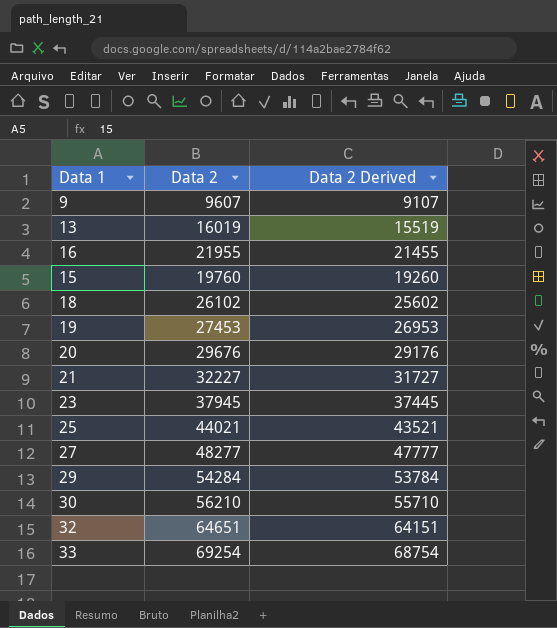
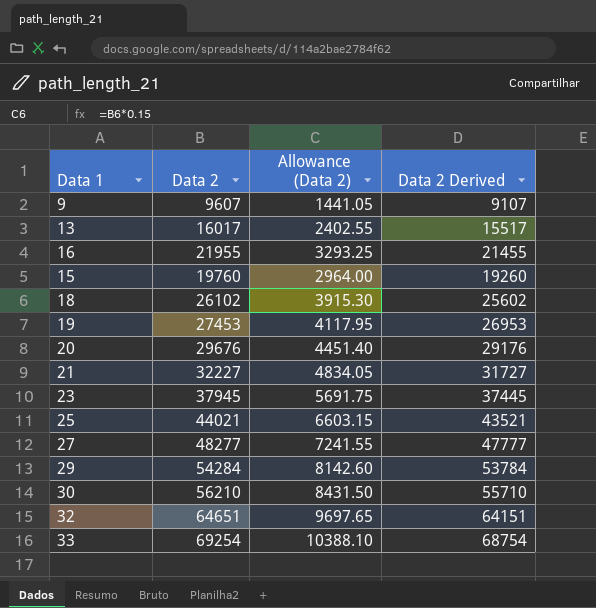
column Allowance (Data 2) | formula: none -> [Data 2] * 0.15
13 | Data 2: 16019 -> 16017
13 | Data 2 Derived: 15519 -> 15517

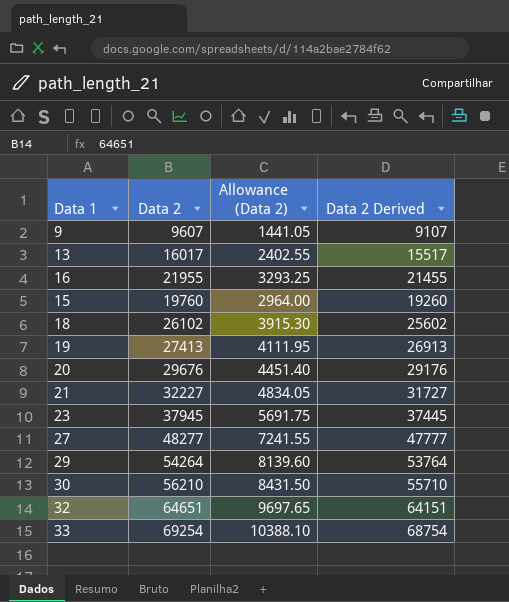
row 25: 44021 | 6603.15 | 43521 -> none
19 | Data 2: 27453 -> 27413
19 | Allowance (Data 2): 4117.95 -> 4111.95
19 | Data 2 Derived: 26953 -> 26913
29 | Data 2: 54284 -> 54264
29 | Allowance (Data 2): 8142.60 -> 8139.60
29 | Data 2 Derived: 53784 -> 53764

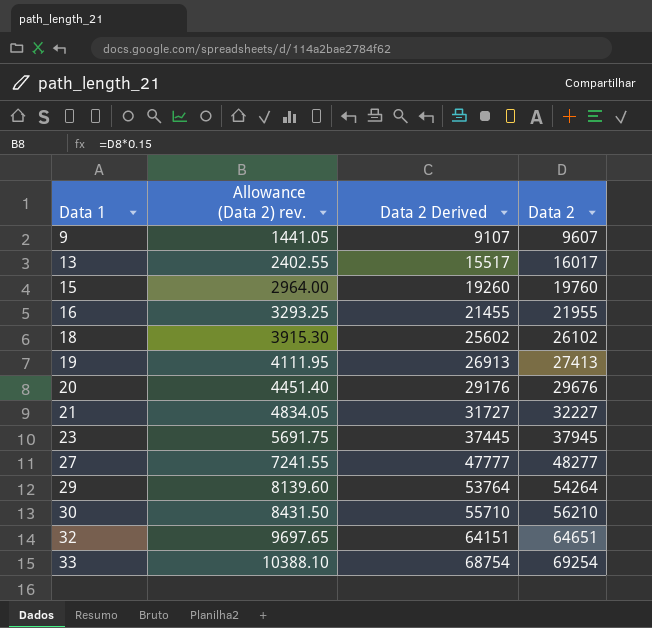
row order: none -> Data 1 ascending
column name: Allowance (Data 2) -> Allowance (Data 2) rev.
column Data 2 | position: 2 -> 4

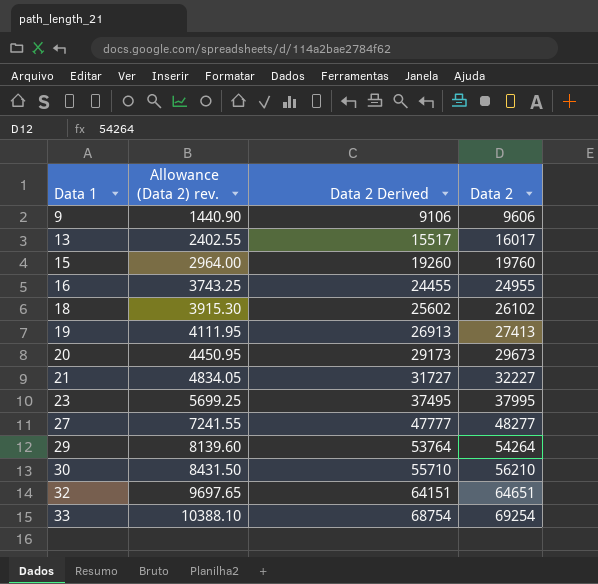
9 | Allowance (Data 2) rev.: 1441.05 -> 1440.90
9 | Data 2 Derived: 9107 -> 9106
9 | Data 2: 9607 -> 9606
16 | Allowance (Data 2) rev.: 3293.25 -> 3743.25
16 | Data 2 Derived: 21455 -> 24455
16 | Data 2: 21955 -> 24955
20 | Allowance (Data 2) rev.: 4451.40 -> 4450.95
20 | Data 2 Derived: 29176 -> 29173
20 | Data 2: 29676 -> 29673
23 | Allowance (Data 2) rev.: 5691.75 -> 5699.25
23 | Data 2 Derived: 37445 -> 37495
23 | Data 2: 37945 -> 37995

